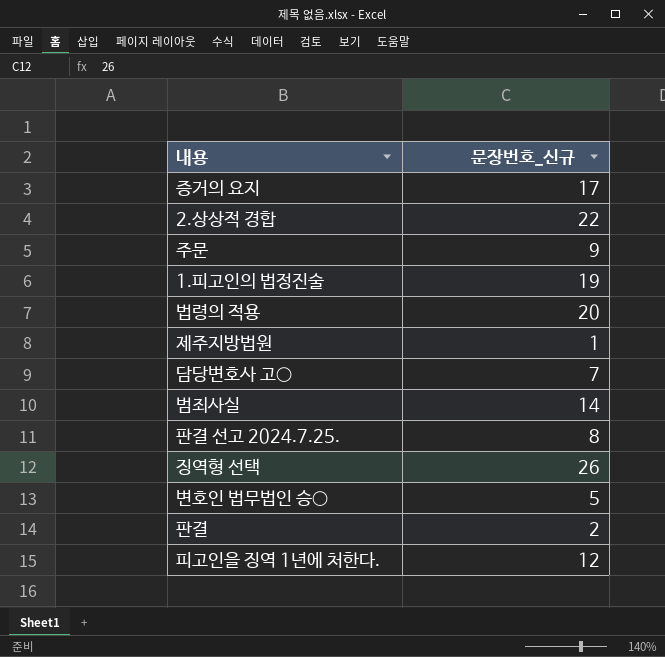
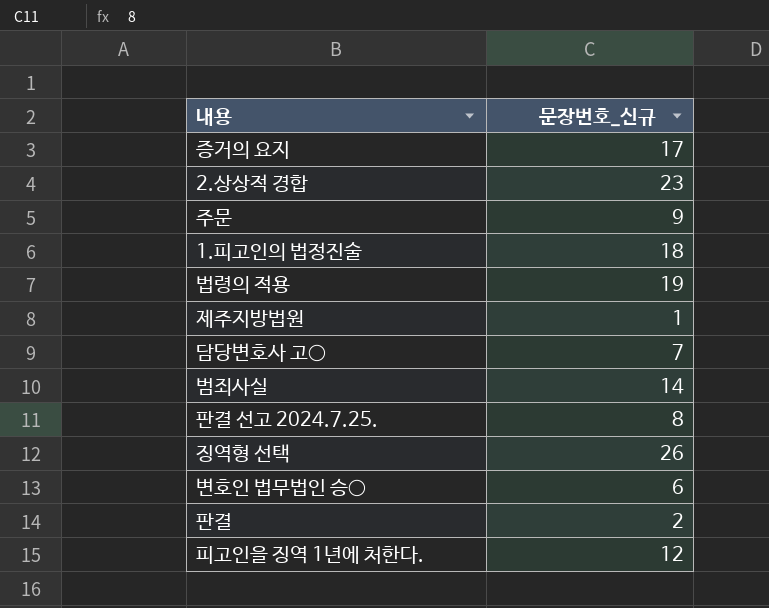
2.상상적 경합 | 문장번호_신규: 22 -> 23
1.피고인의 법정진술 | 문장번호_신규: 19 -> 18
법령의 적용 | 문장번호_신규: 20 -> 19
변호인 법무법인 승○ | 문장번호_신규: 5 -> 6

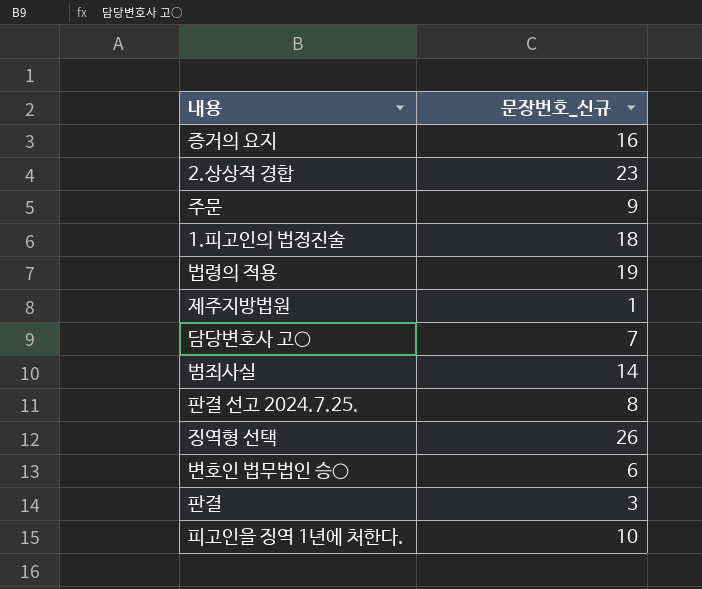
증거의 요지 | 문장번호_신규: 17 -> 16
판결 | 문장번호_신규: 2 -> 3
피고인을 징역 1년에 처한다. | 문장번호_신규: 12 -> 10

